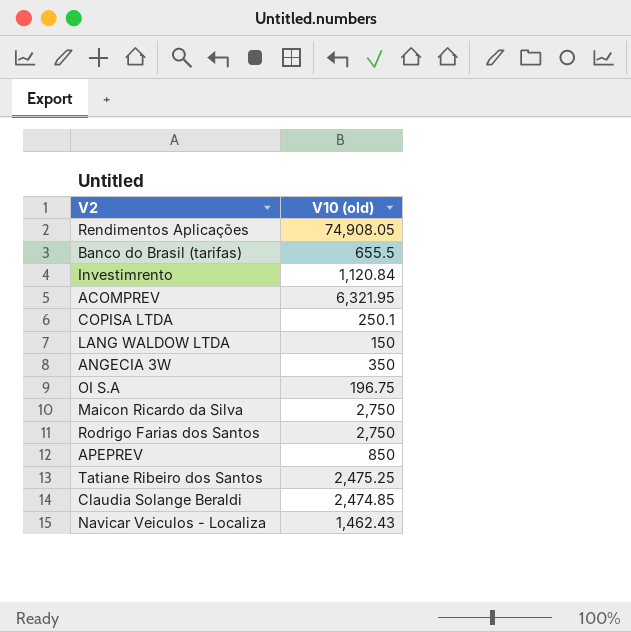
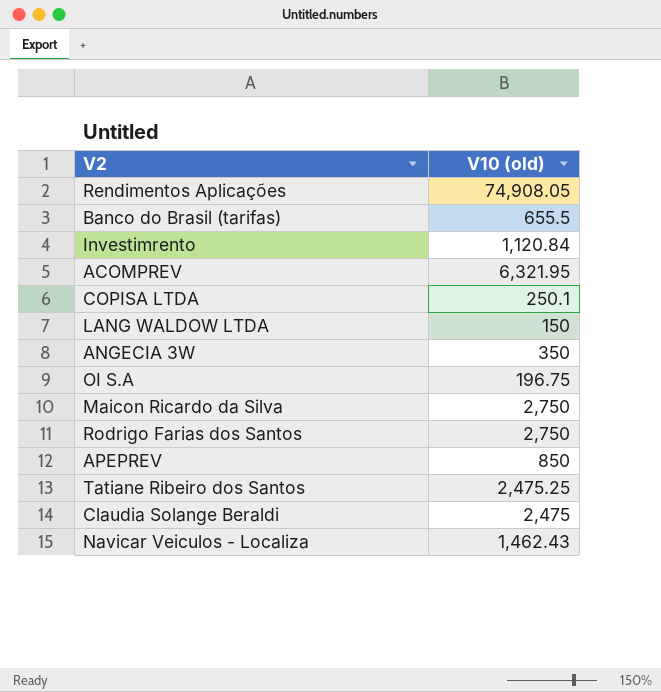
Claudia Solange Beraldi | V10 (old): 2,474.85 -> 2,475

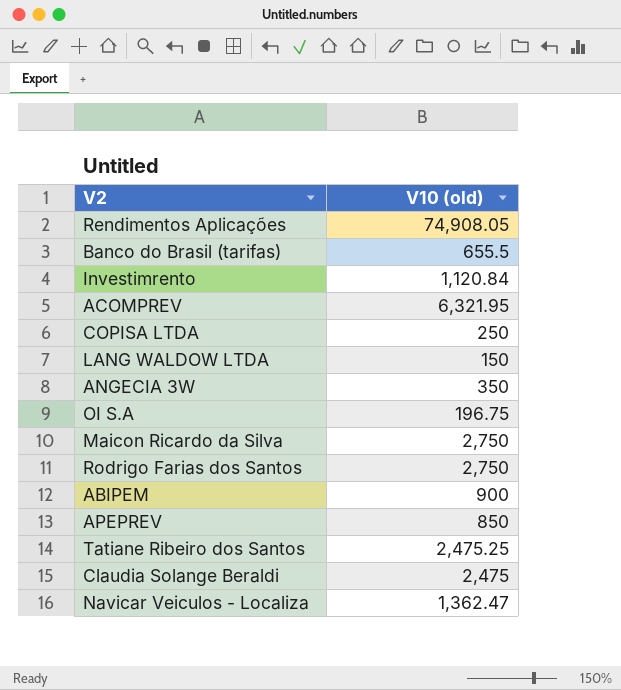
COPISA LTDA | V10 (old): 250.1 -> 250
row ABIPEM: none -> 900
Navicar Veiculos - Localiza | V10 (old): 1,462.43 -> 1,362.47

